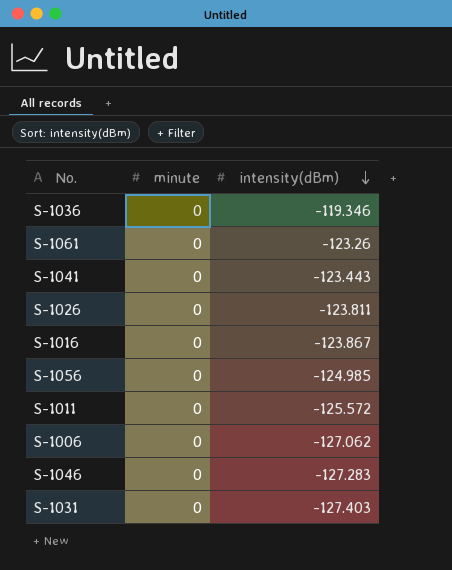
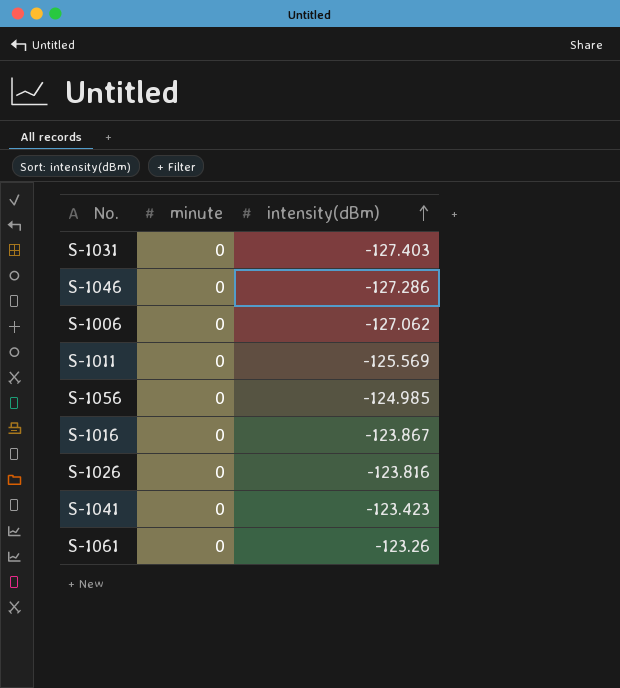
row order: intensity(dBm) descending -> intensity(dBm) ascending
row S-1036: 0 | -119.346 -> none
S-1046 | intensity(dBm): -127.283 -> -127.286
S-1011 | intensity(dBm): -125.572 -> -125.569
S-1026 | intensity(dBm): -123.811 -> -123.816
S-1041 | intensity(dBm): -123.443 -> -123.423

